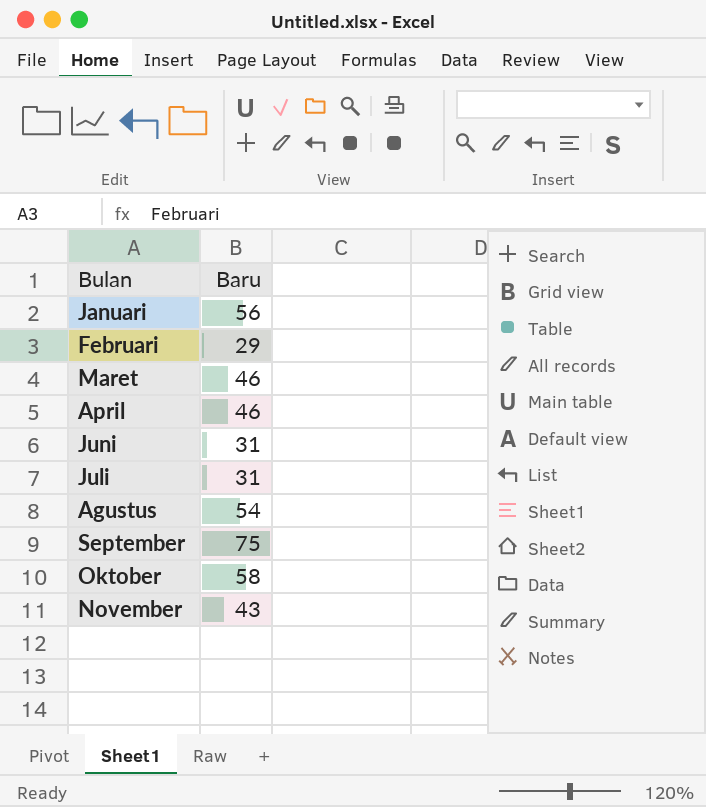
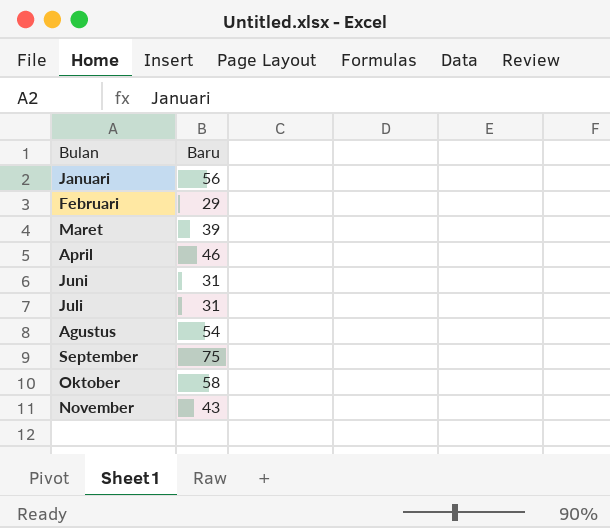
Maret | Baru: 46 -> 39

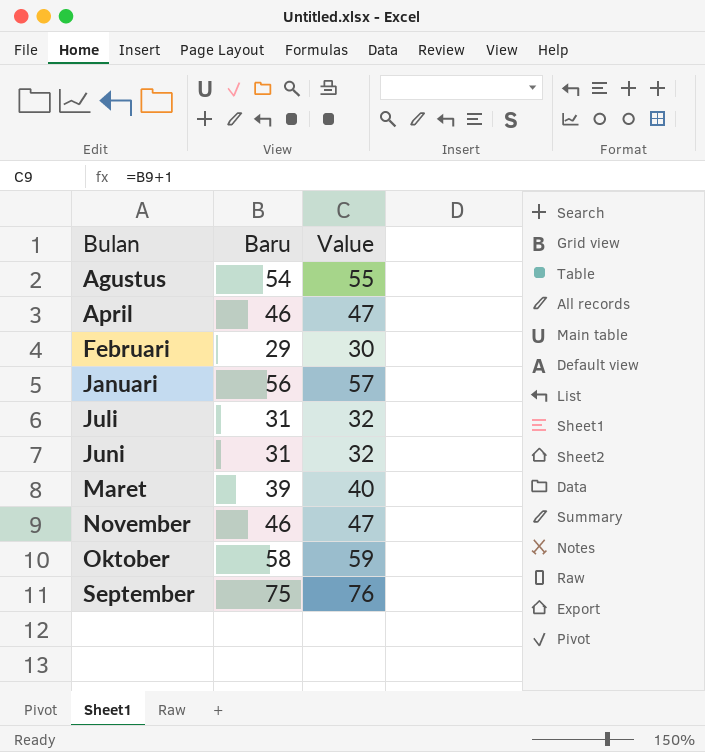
row order: none -> Bulan ascending
column Value | formula: none -> [Baru] + 1
November | Baru: 43 -> 46

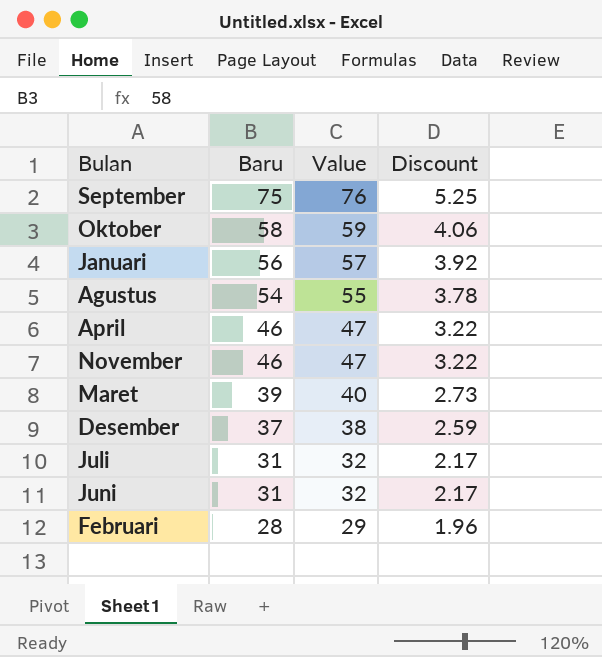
row order: Bulan ascending -> Baru descending
column Discount | formula: none -> [Baru] * 0.07
row Desember: none -> 37 | 38 | 2.59
Februari | Baru: 29 -> 28
Februari | Value: 30 -> 29

